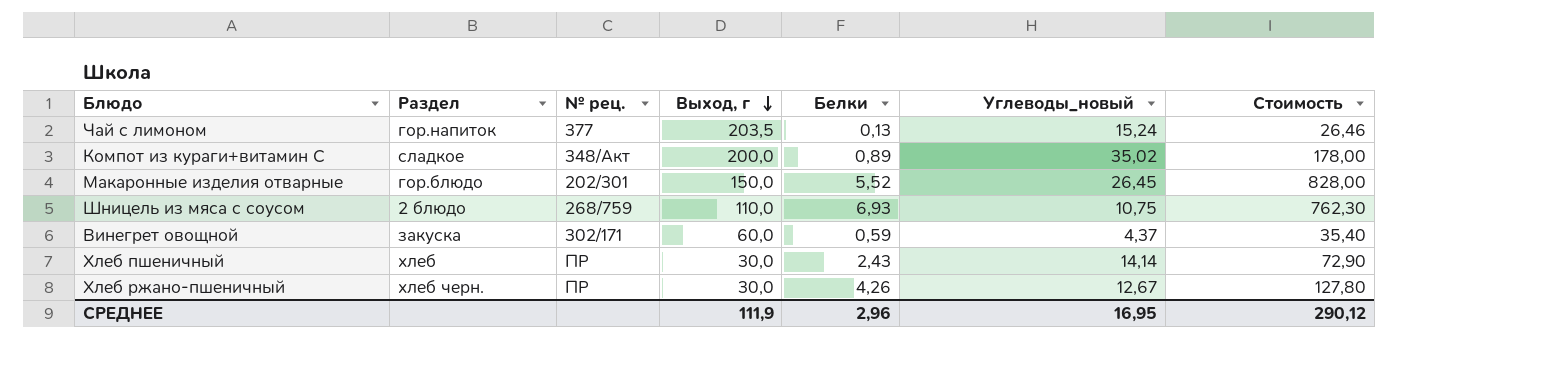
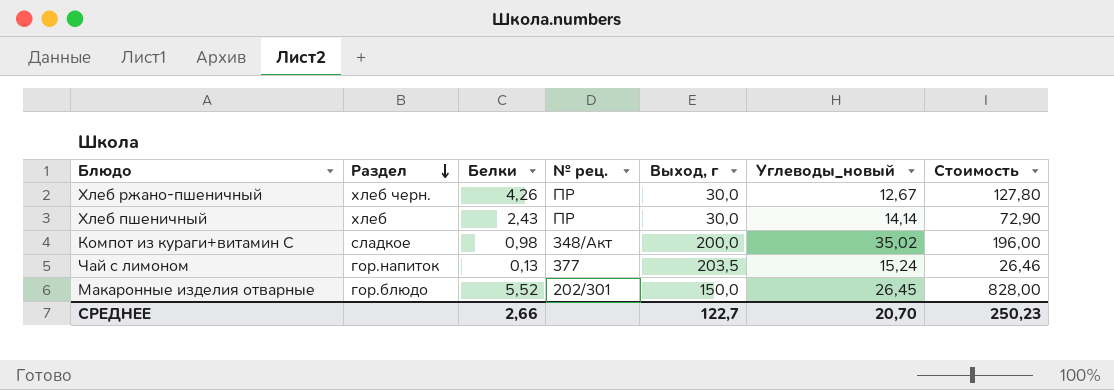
row order: Выход, г descending -> Раздел descending
column Белки | position: 5 -> 3
row Шницель из мяса с соусом: 2 блюдо | 268/759 | 110,0 | 6,93 | 10,75 | 762,30 -> none
row Винегрет овощной: закуска | 302/171 | 60,0 | 0,59 | 4,37 | 35,40 -> none
Компот из кураги+витамин С | Белки: 0,89 -> 0,98
Компот из кураги+витамин С | Стоимость: 178,00 -> 196,00
СРЕДНЕЕ | Белки: 2,96 -> 2,66
СРЕДНЕЕ | Выход, г: 111,9 -> 122,7
СРЕДНЕЕ | Углеводы_новый: 16,95 -> 20,70
СРЕДНЕЕ | Стоимость: 290,12 -> 250,23

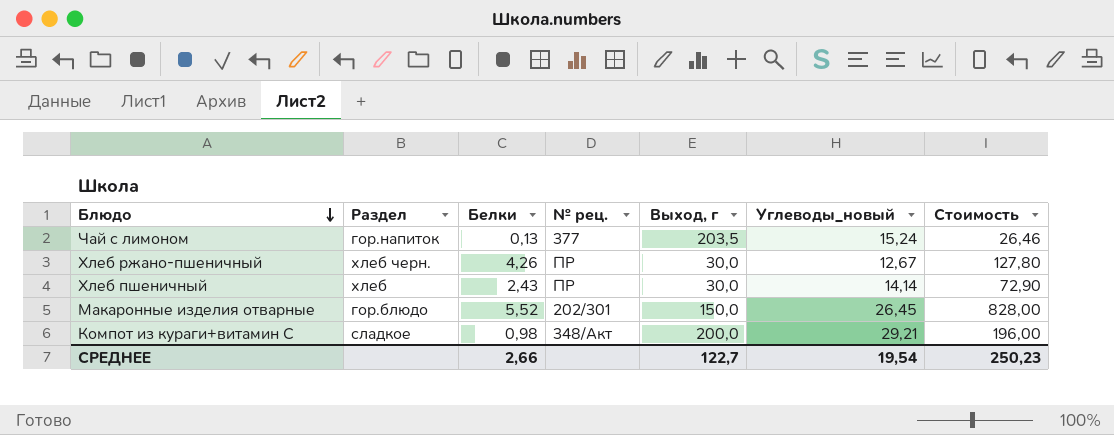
row order: Раздел descending -> Блюдо descending
Компот из кураги+витамин С | Углеводы_новый: 35,02 -> 29,21
СРЕДНЕЕ | Углеводы_новый: 20,70 -> 19,54

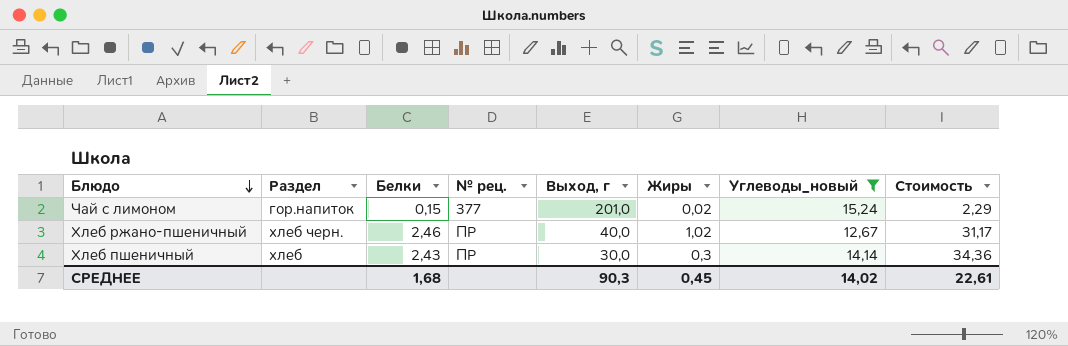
filter: none -> Углеводы_новый <= 15,24
column Жиры | position: none -> 6
column Стоимость | formula: [Белки] * [Выход, г] -> [Белки] * [Углеводы_новый]
Чай с лимоном | Белки: 0,13 -> 0,15
Чай с лимоном | Выход, г: 203,5 -> 201,0
Хлеб ржано-пшеничный | Белки: 4,26 -> 2,46
Хлеб ржано-пшеничный | Выход, г: 30,0 -> 40,0
СРЕДНЕЕ | Белки: 2,66 -> 1,68
СРЕДНЕЕ | Выход, г: 122,7 -> 90,3
СРЕДНЕЕ | Углеводы_новый: 19,54 -> 14,02
СРЕДНЕЕ | Стоимость: 250,23 -> 22,61

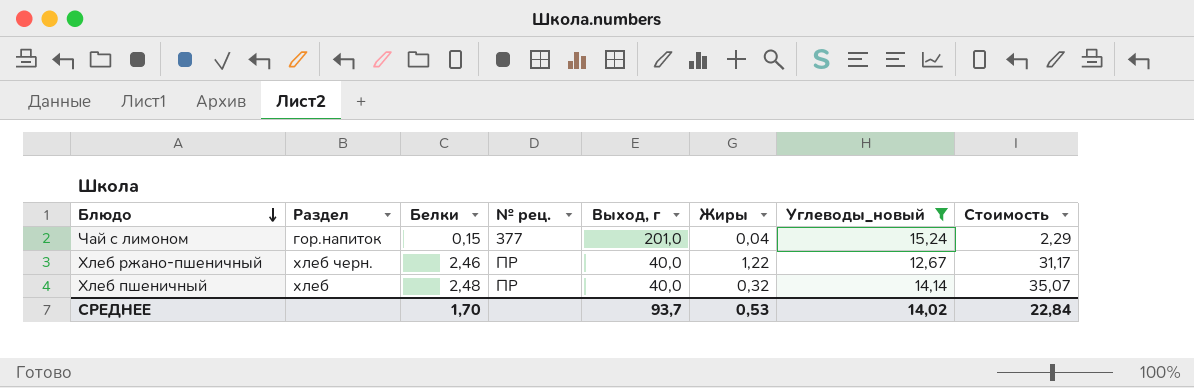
Чай с лимоном | Жиры: 0,02 -> 0,04
Хлеб ржано-пшеничный | Жиры: 1,02 -> 1,22
Хлеб пшеничный | Белки: 2,43 -> 2,48
Хлеб пшеничный | Выход, г: 30,0 -> 40,0
Хлеб пшеничный | Жиры: 0,3 -> 0,32
Хлеб пшеничный | Стоимость: 34,36 -> 35,07
СРЕДНЕЕ | Белки: 1,68 -> 1,70
СРЕДНЕЕ | Выход, г: 90,3 -> 93,7
СРЕДНЕЕ | Жиры: 0,45 -> 0,53
СРЕДНЕЕ | Стоимость: 22,61 -> 22,84

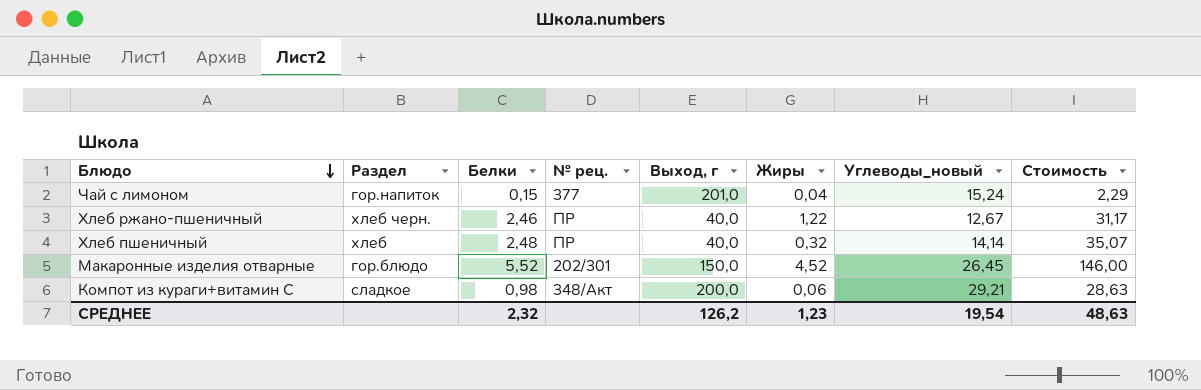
filter: Углеводы_новый <= 15,24 -> none
СРЕДНЕЕ | Белки: 1,70 -> 2,32
СРЕДНЕЕ | Выход, г: 93,7 -> 126,2
СРЕДНЕЕ | Жиры: 0,53 -> 1,23
СРЕДНЕЕ | Углеводы_новый: 14,02 -> 19,54
СРЕДНЕЕ | Стоимость: 22,84 -> 48,63

